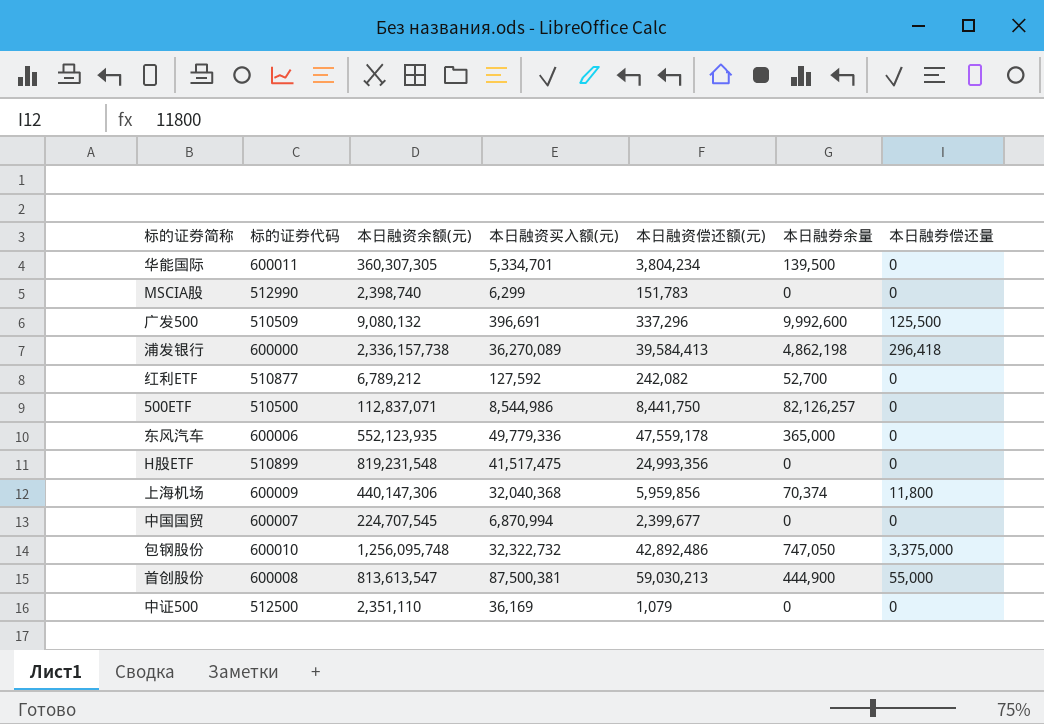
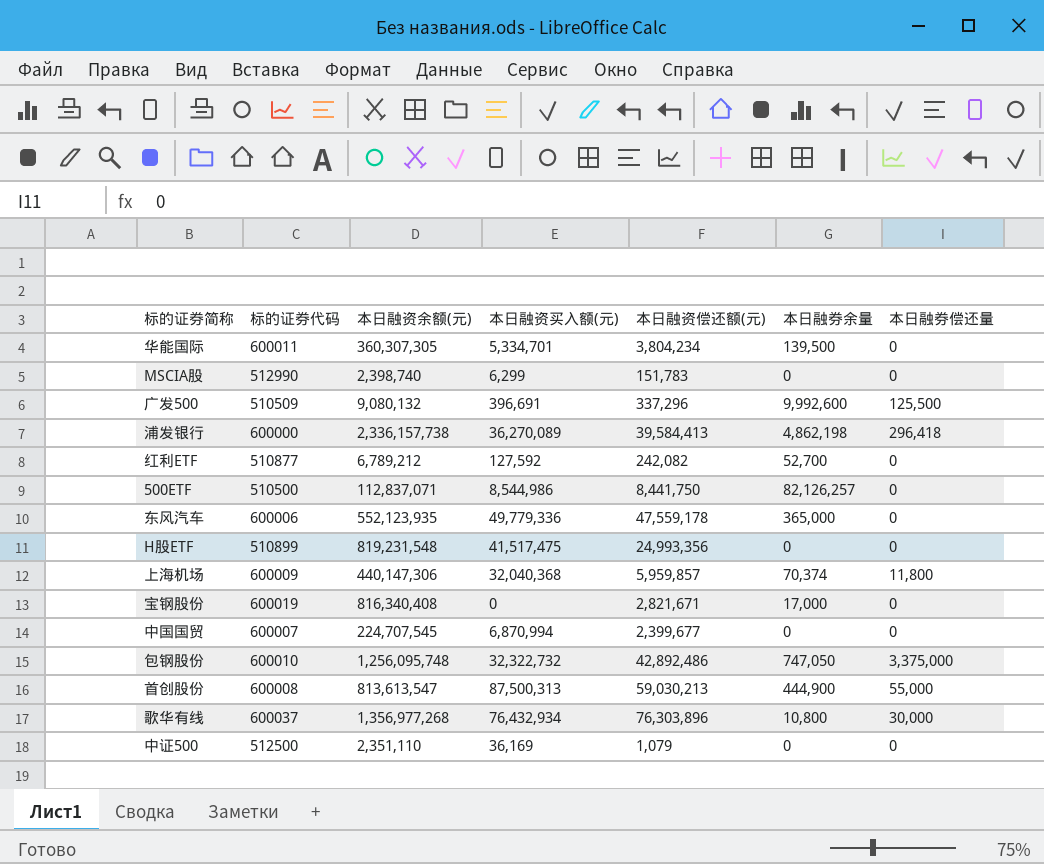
上海机场 | 本日融资偿还额(元): 5,959,856 -> 5,959,857
row 宝钢股份: none -> 600019 | 816,340,408 | 0 | 2,821,671 | 17,000 | 0
首创股份 | 本日融资买入额(元): 87,500,381 -> 87,500,313
row 歌华有线: none -> 600037 | 1,356,977,268 | 76,432,934 | 76,303,896 | 10,800 | 30,000

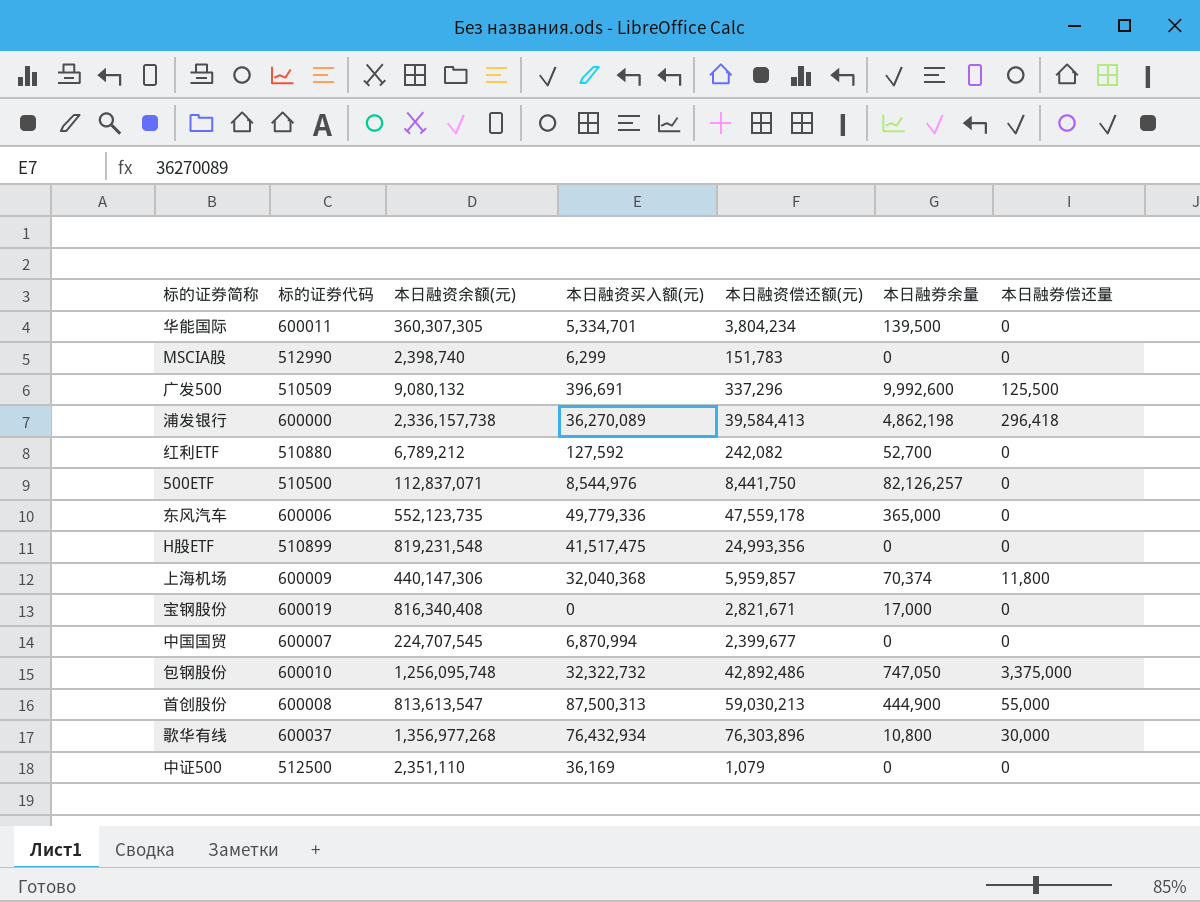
红利ETF | 标的证券代码: 510877 -> 510880
500ETF | 本日融资买入额(元): 8,544,986 -> 8,544,976
东风汽车 | 本日融资余额(元): 552,123,935 -> 552,123,735

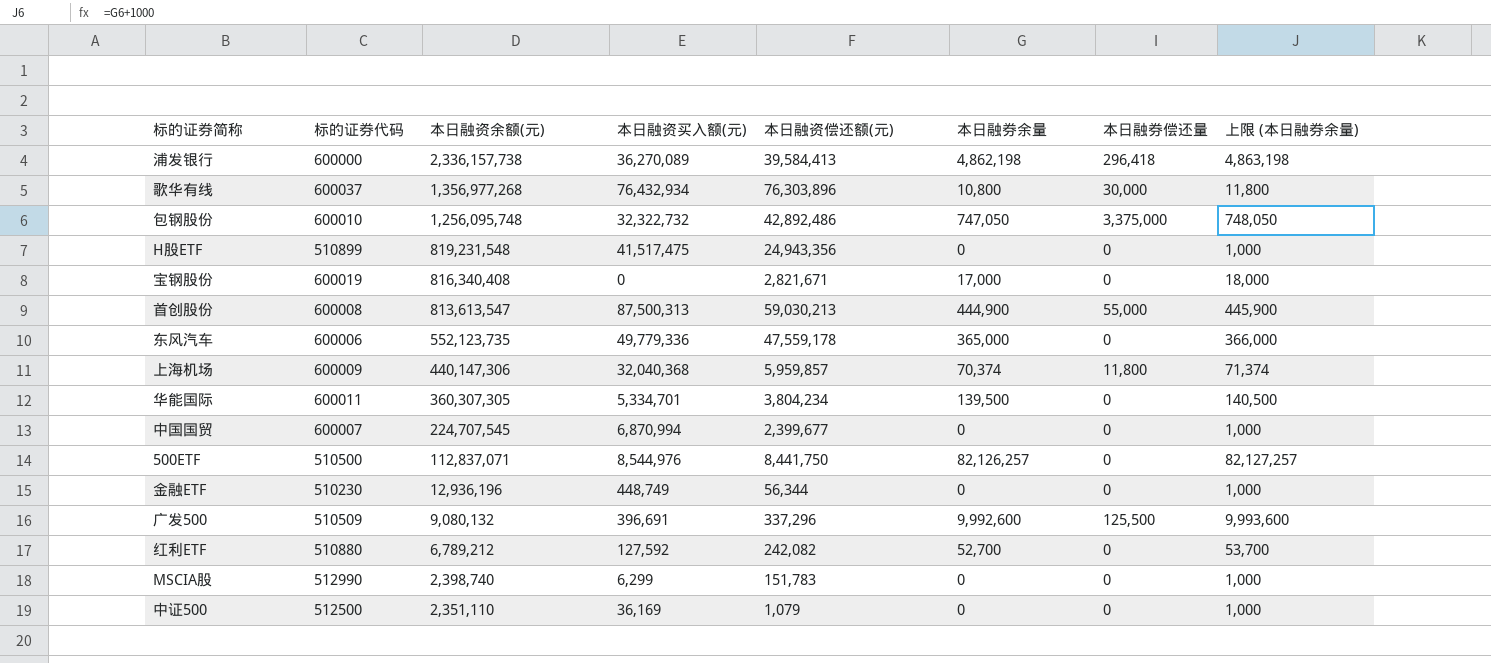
row order: none -> 本日融资余额(元) descending
column 上限 (本日融券余量) | formula: none -> [本日融券余量] + 1000
H股ETF | 本日融资偿还额(元): 24,993,356 -> 24,943,356
row 金融ETF: none -> 510230 | 12,936,196 | 448,749 | 56,344 | 0 | 0 | 1,000

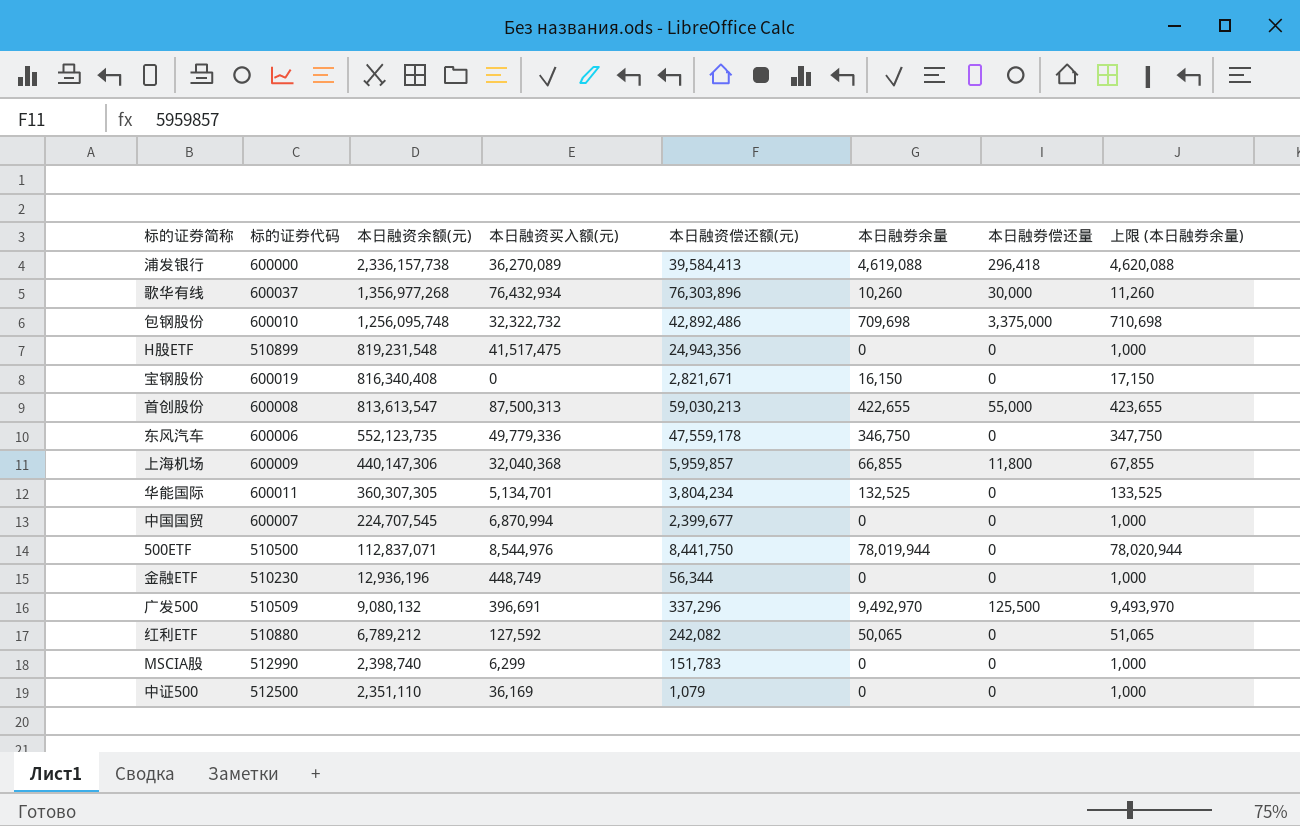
浦发银行 | 本日融券余量: 4,862,198 -> 4,619,088
浦发银行 | 上限 (本日融券余量): 4,863,198 -> 4,620,088
歌华有线 | 本日融券余量: 10,800 -> 10,260
歌华有线 | 上限 (本日融券余量): 11,800 -> 11,260
包钢股份 | 本日融券余量: 747,050 -> 709,698
包钢股份 | 上限 (本日融券余量): 748,050 -> 710,698
宝钢股份 | 本日融券余量: 17,000 -> 16,150
宝钢股份 | 上限 (本日融券余量): 18,000 -> 17,150
首创股份 | 本日融券余量: 444,900 -> 422,655
首创股份 | 上限 (本日融券余量): 445,900 -> 423,655
东风汽车 | 本日融券余量: 365,000 -> 346,750
东风汽车 | 上限 (本日融券余量): 366,000 -> 347,750
上海机场 | 本日融券余量: 70,374 -> 66,855
上海机场 | 上限 (本日融券余量): 71,374 -> 67,855
华能国际 | 本日融资买入额(元): 5,334,701 -> 5,134,701
华能国际 | 本日融券余量: 139,500 -> 132,525
华能国际 | 上限 (本日融券余量): 140,500 -> 133,525
500ETF | 本日融券余量: 82,126,257 -> 78,019,944
500ETF | 上限 (本日融券余量): 82,127,257 -> 78,020,944
广发500 | 本日融券余量: 9,992,600 -> 9,492,970
广发500 | 上限 (本日融券余量): 9,993,600 -> 9,493,970
红利ETF | 本日融券余量: 52,700 -> 50,065
红利ETF | 上限 (本日融券余量): 53,700 -> 51,065

